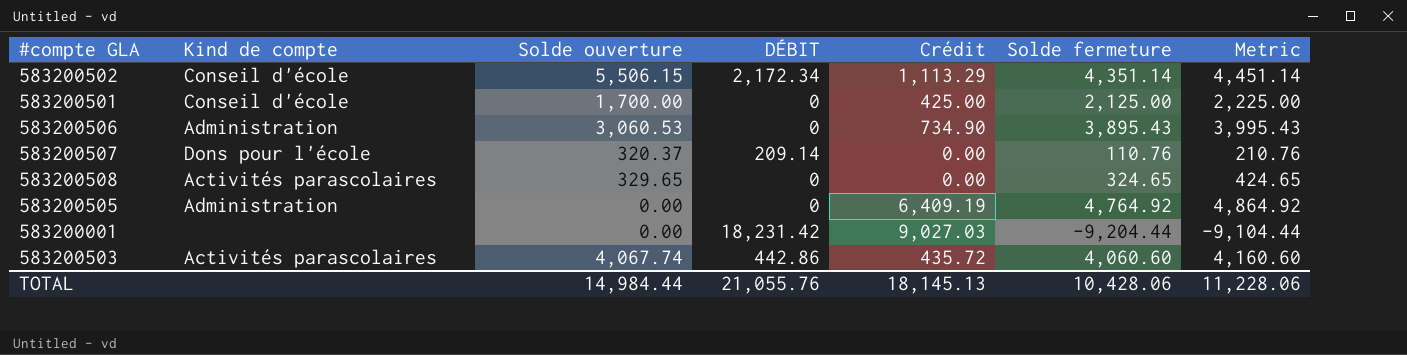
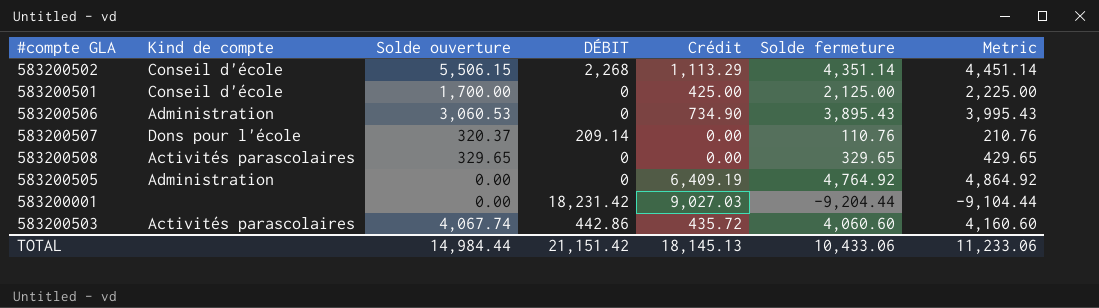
583200502 | DÉBIT: 2,172.34 -> 2,268
583200508 | Solde fermeture: 324.65 -> 329.65
583200508 | Metric: 424.65 -> 429.65
TOTAL | DÉBIT: 21,055.76 -> 21,151.42
TOTAL | Solde fermeture: 10,428.06 -> 10,433.06
TOTAL | Metric: 11,228.06 -> 11,233.06

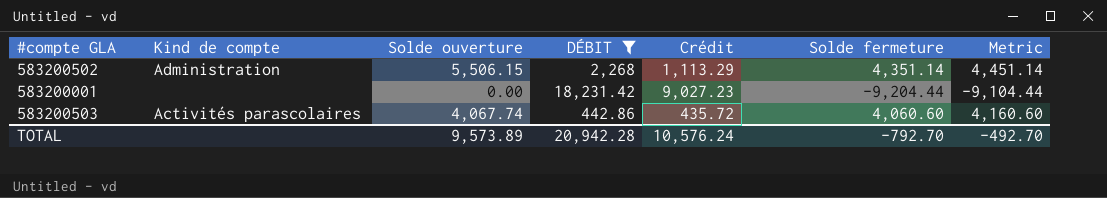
filter: none -> DÉBIT >= 442.86
583200502 | Kind de compte: Conseil d'école -> Administration
583200001 | Crédit: 9,027.03 -> 9,027.23
TOTAL | Solde ouverture: 14,984.44 -> 9,573.89
TOTAL | DÉBIT: 21,151.42 -> 20,942.28
TOTAL | Crédit: 18,145.13 -> 10,576.24
TOTAL | Solde fermeture: 10,433.06 -> -792.70
TOTAL | Metric: 11,233.06 -> -492.70

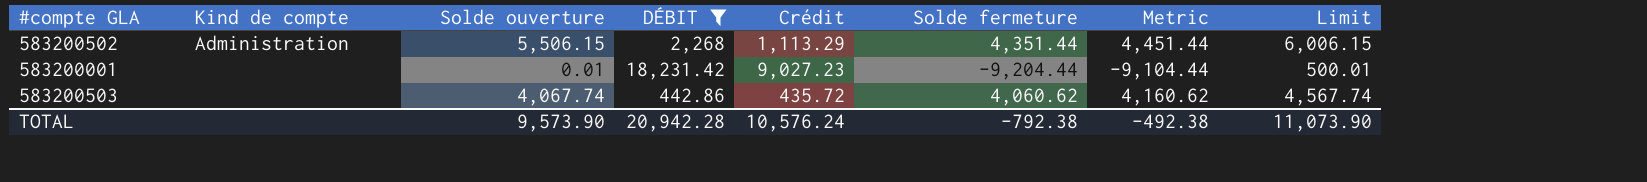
column Limit | formula: none -> [Solde ouverture] + 500
583200502 | Solde fermeture: 4,351.14 -> 4,351.44
583200502 | Metric: 4,451.14 -> 4,451.44
583200001 | Solde ouverture: 0.00 -> 0.01
583200503 | Kind de compte: Activités parascolaires -> none
583200503 | Solde fermeture: 4,060.60 -> 4,060.62
583200503 | Metric: 4,160.60 -> 4,160.62
TOTAL | Solde ouverture: 9,573.89 -> 9,573.90
TOTAL | Solde fermeture: -792.70 -> -792.38
TOTAL | Metric: -492.70 -> -492.38

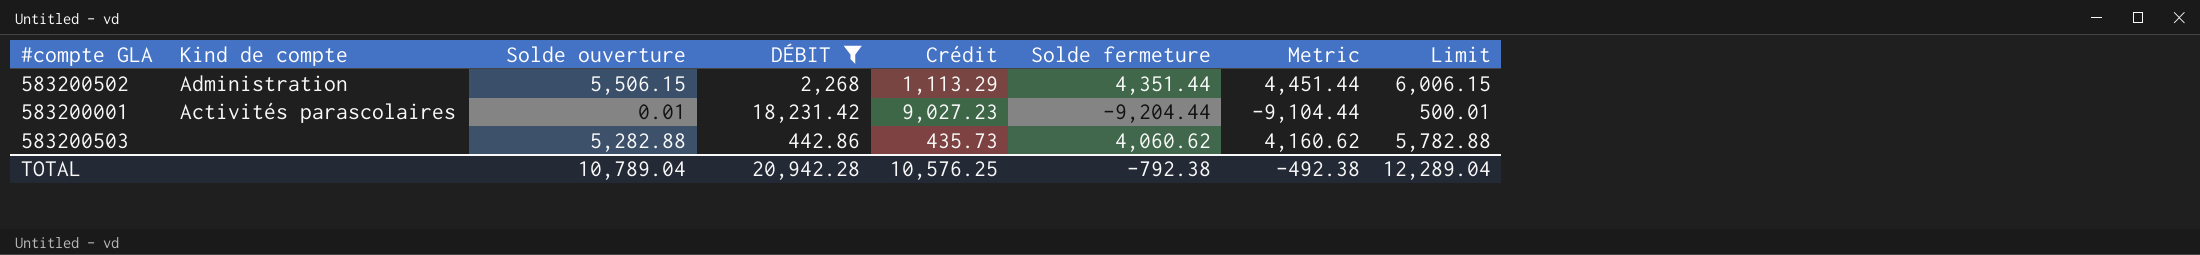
583200001 | Kind de compte: none -> Activités parascolaires
583200503 | Solde ouverture: 4,067.74 -> 5,282.88
583200503 | Crédit: 435.72 -> 435.73
583200503 | Limit: 4,567.74 -> 5,782.88
TOTAL | Solde ouverture: 9,573.90 -> 10,789.04
TOTAL | Crédit: 10,576.24 -> 10,576.25
TOTAL | Limit: 11,073.90 -> 12,289.04

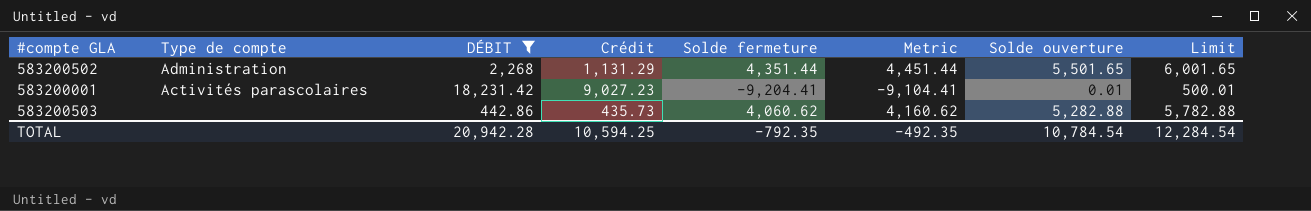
column name: Kind de compte -> Type de compte
column Solde ouverture | position: 3 -> 7
583200502 | Crédit: 1,113.29 -> 1,131.29
583200502 | Solde ouverture: 5,506.15 -> 5,501.65
583200502 | Limit: 6,006.15 -> 6,001.65
583200001 | Solde fermeture: -9,204.44 -> -9,204.41
583200001 | Metric: -9,104.44 -> -9,104.41
TOTAL | Crédit: 10,576.25 -> 10,594.25
TOTAL | Solde fermeture: -792.38 -> -792.35
TOTAL | Metric: -492.38 -> -492.35
TOTAL | Solde ouverture: 10,789.04 -> 10,784.54
TOTAL | Limit: 12,289.04 -> 12,284.54

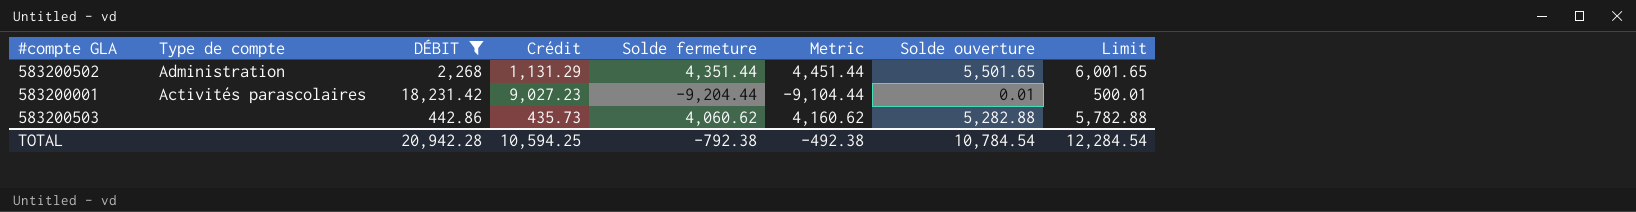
583200001 | Solde fermeture: -9,204.41 -> -9,204.44
583200001 | Metric: -9,104.41 -> -9,104.44
TOTAL | Solde fermeture: -792.35 -> -792.38
TOTAL | Metric: -492.35 -> -492.38

